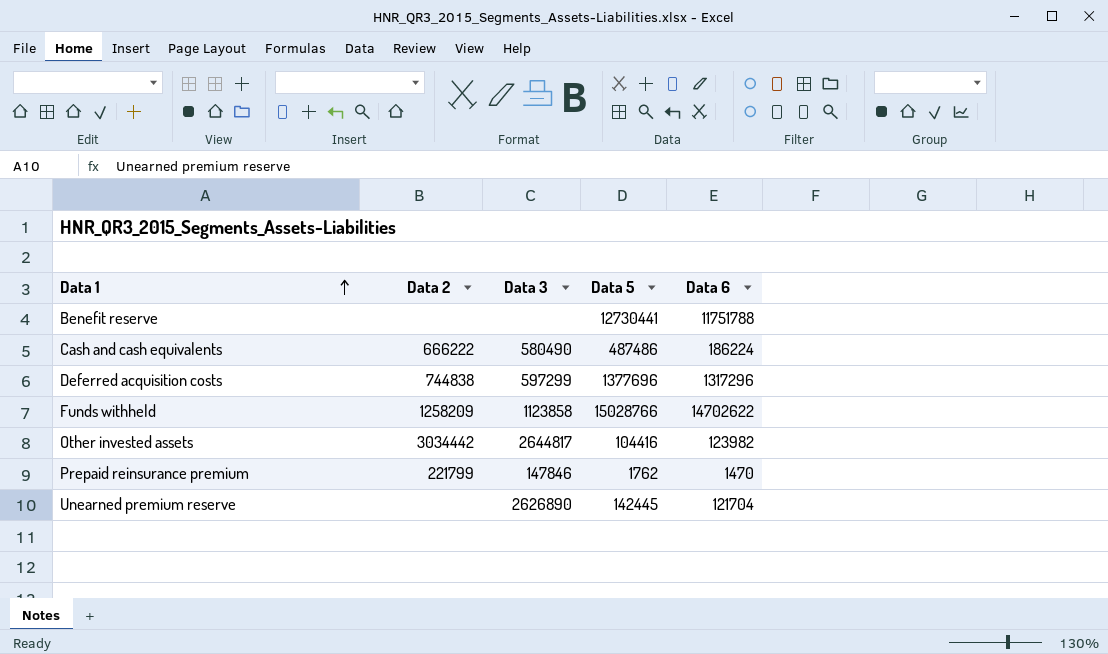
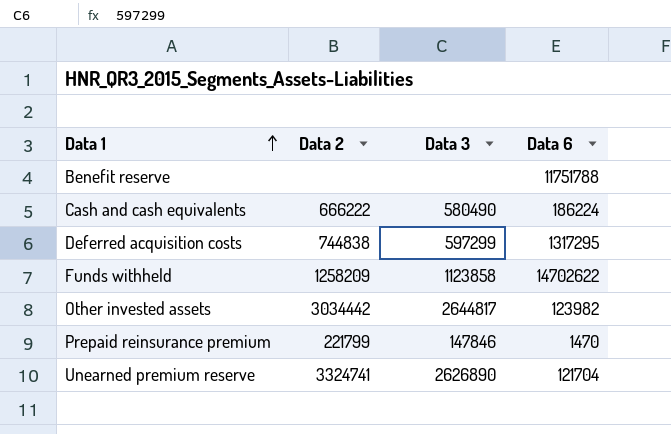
column Data 5 | position: 4 -> none
Deferred acquisition costs | Data 6: 1317296 -> 1317295
Unearned premium reserve | Data 2: none -> 3324741

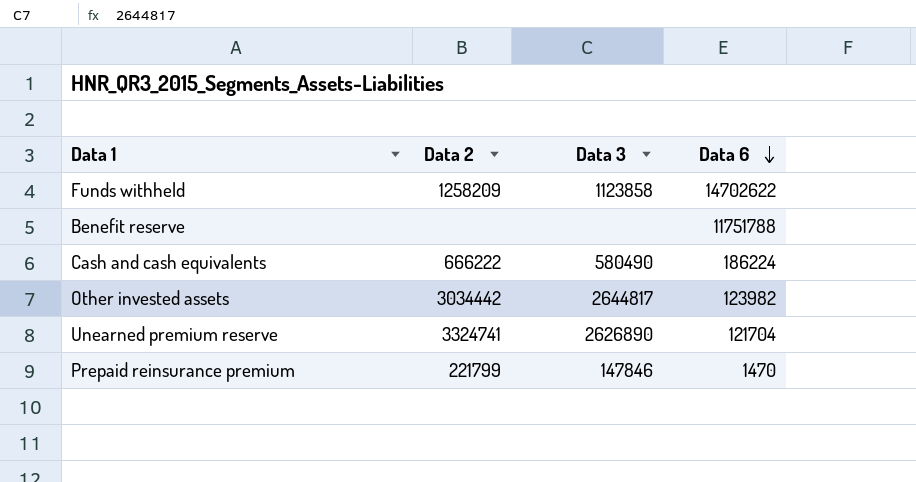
row order: Data 1 ascending -> Data 6 descending
row Deferred acquisition costs: 744838 | 597299 | 1317295 -> none

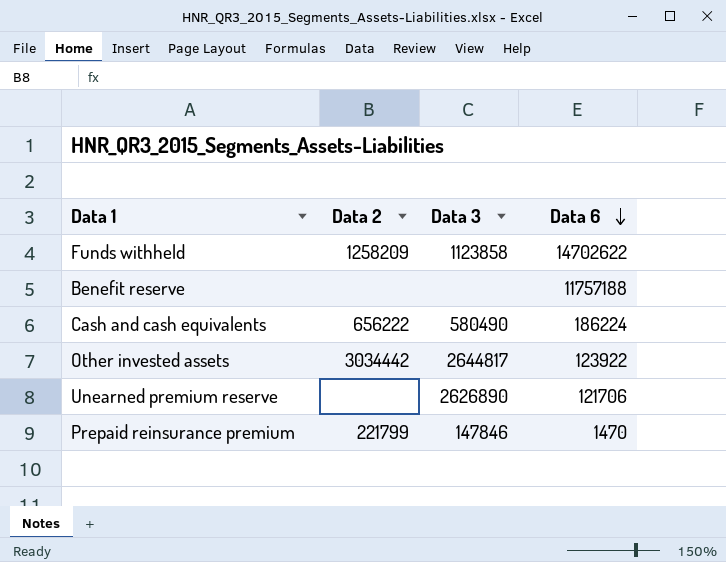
Benefit reserve | Data 6: 11751788 -> 11757188
Cash and cash equivalents | Data 2: 666222 -> 656222
Other invested assets | Data 6: 123982 -> 123922
Unearned premium reserve | Data 2: 3324741 -> none
Unearned premium reserve | Data 6: 121704 -> 121706

